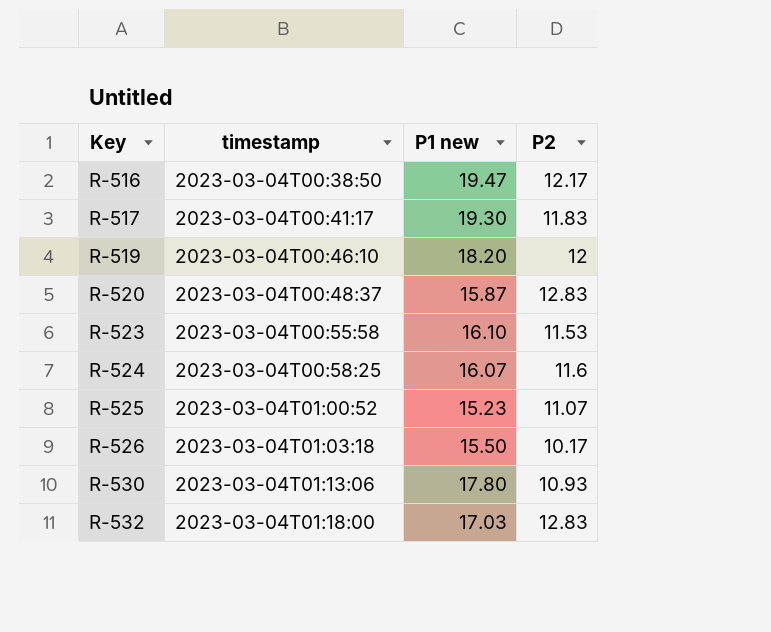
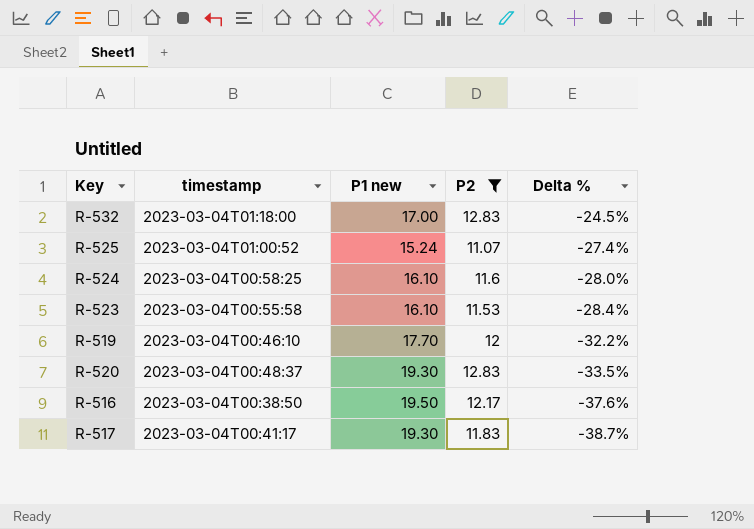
filter: none -> P2 >= 11.07
row order: Key ascending -> Delta % descending
column Delta % | formula: none -> ([P2] - [P1 new]) / [P1 new]
R-532 | P1 new: 17.03 -> 17.00
R-525 | P1 new: 15.23 -> 15.24
R-524 | P1 new: 16.07 -> 16.10
R-519 | P1 new: 18.20 -> 17.70
R-520 | P1 new: 15.87 -> 19.30
R-516 | P1 new: 19.47 -> 19.50

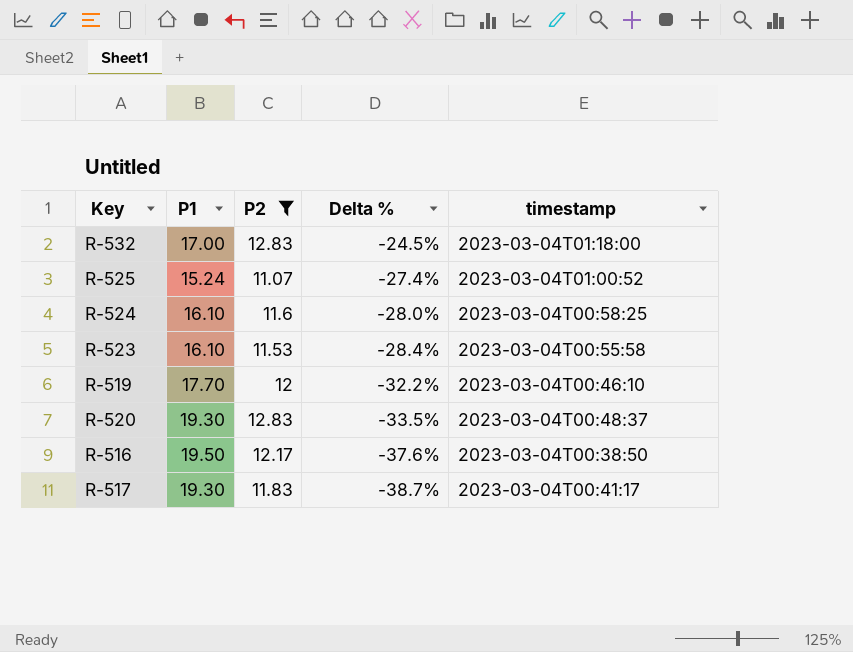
column name: P1 new -> P1
column timestamp | position: 2 -> 5

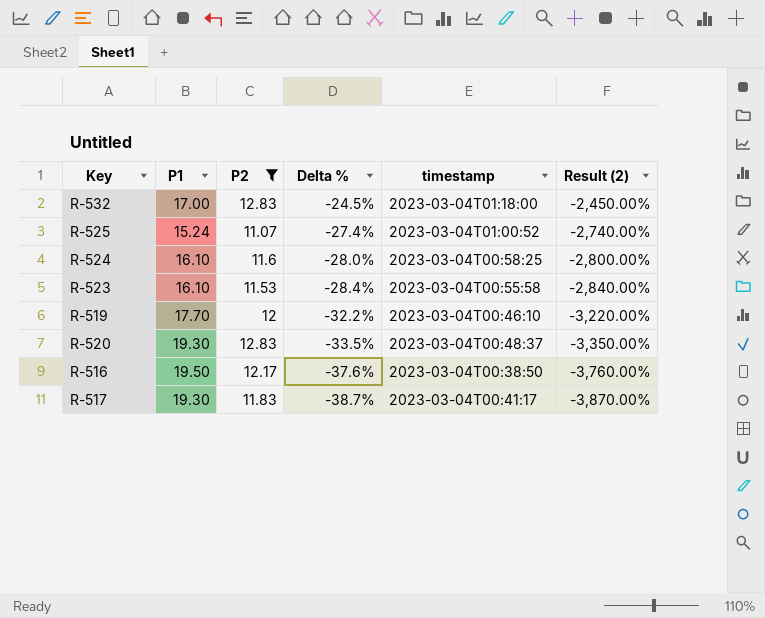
column Result (2) | formula: none -> [Delta %] * 100

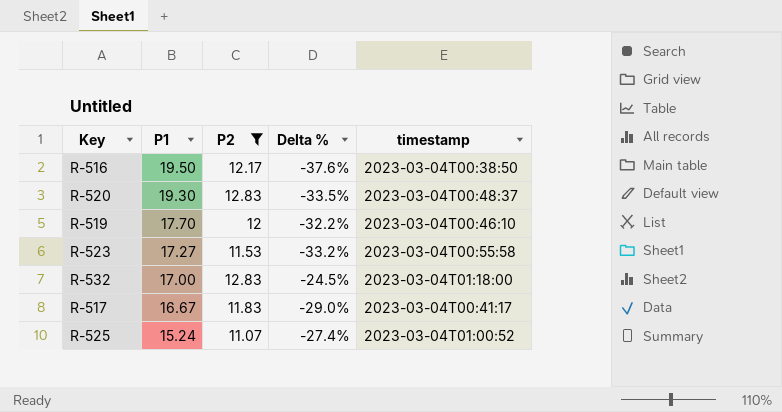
row order: Delta % descending -> P1 descending
column Result (2) | formula: [Delta %] * 100 -> none
row R-524: 16.10 | 11.6 | -28.0% | 2023-03-04T00:58:25 | -2,800.00% -> none
R-523 | P1: 16.10 -> 17.27
R-523 | Delta %: -28.4% -> -33.2%
R-517 | P1: 19.30 -> 16.67
R-517 | Delta %: -38.7% -> -29.0%

